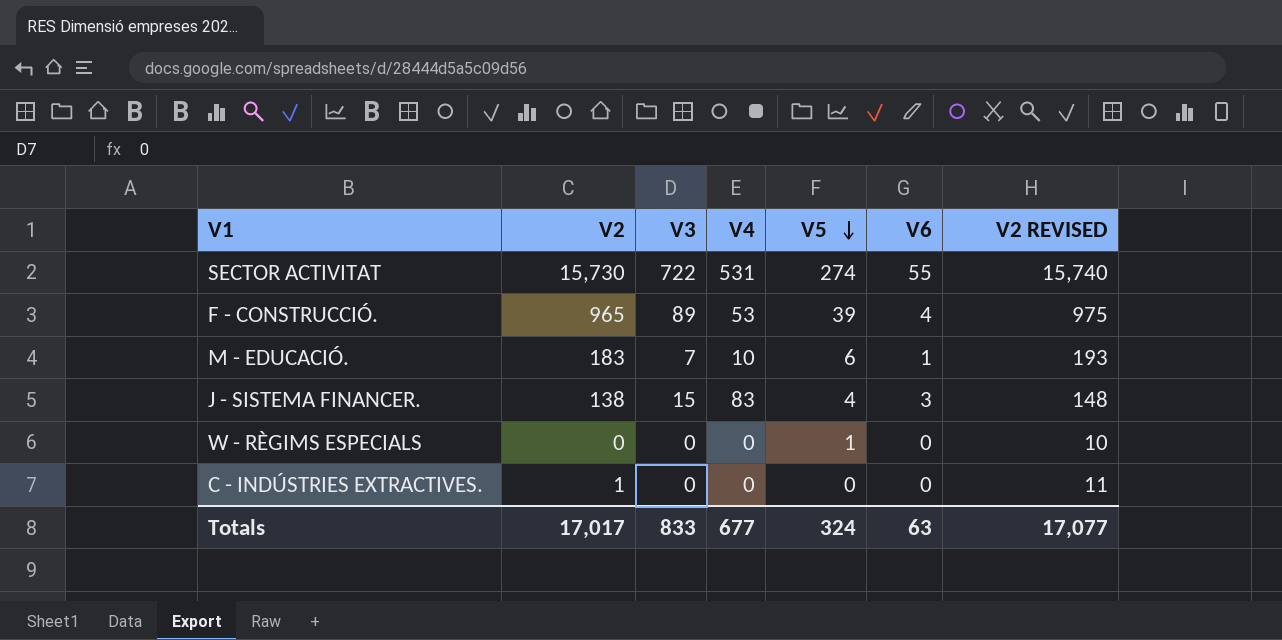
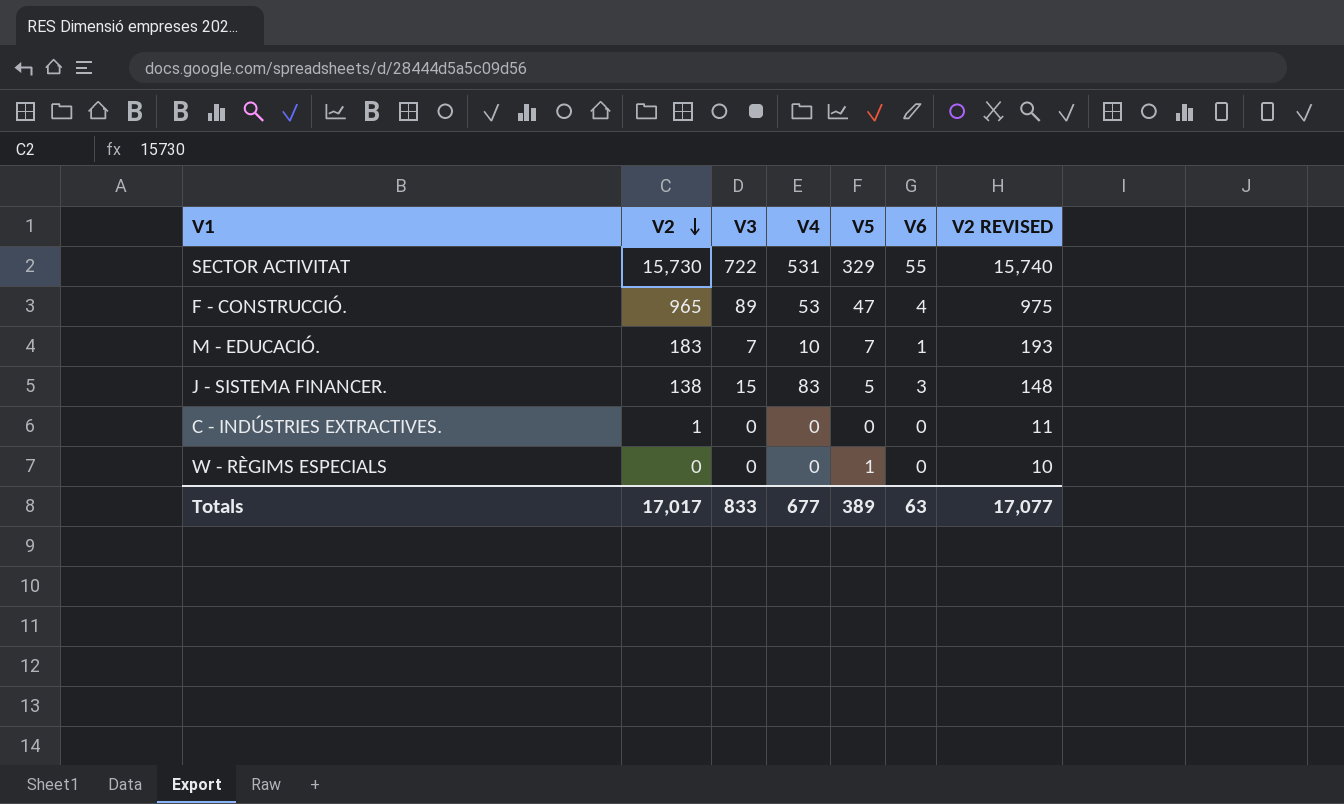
row order: V5 descending -> V2 descending
SECTOR ACTIVITAT | V5: 274 -> 329
F - CONSTRUCCIÓ. | V5: 39 -> 47
M - EDUCACIÓ. | V5: 6 -> 7
J - SISTEMA FINANCER. | V5: 4 -> 5
Totals | V5: 324 -> 389

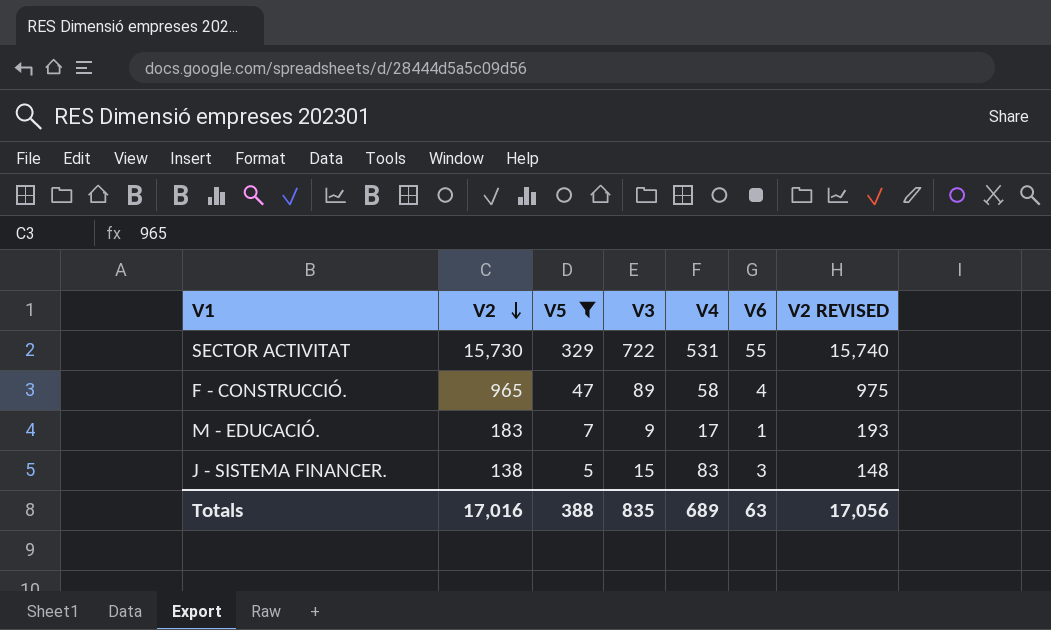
filter: none -> V5 >= 5
column V5 | position: 5 -> 3
F - CONSTRUCCIÓ. | V4: 53 -> 58
M - EDUCACIÓ. | V3: 7 -> 9
M - EDUCACIÓ. | V4: 10 -> 17
Totals | V2: 17,017 -> 17,016
Totals | V5: 389 -> 388
Totals | V3: 833 -> 835
Totals | V4: 677 -> 689
Totals | V2 REVISED: 17,077 -> 17,056

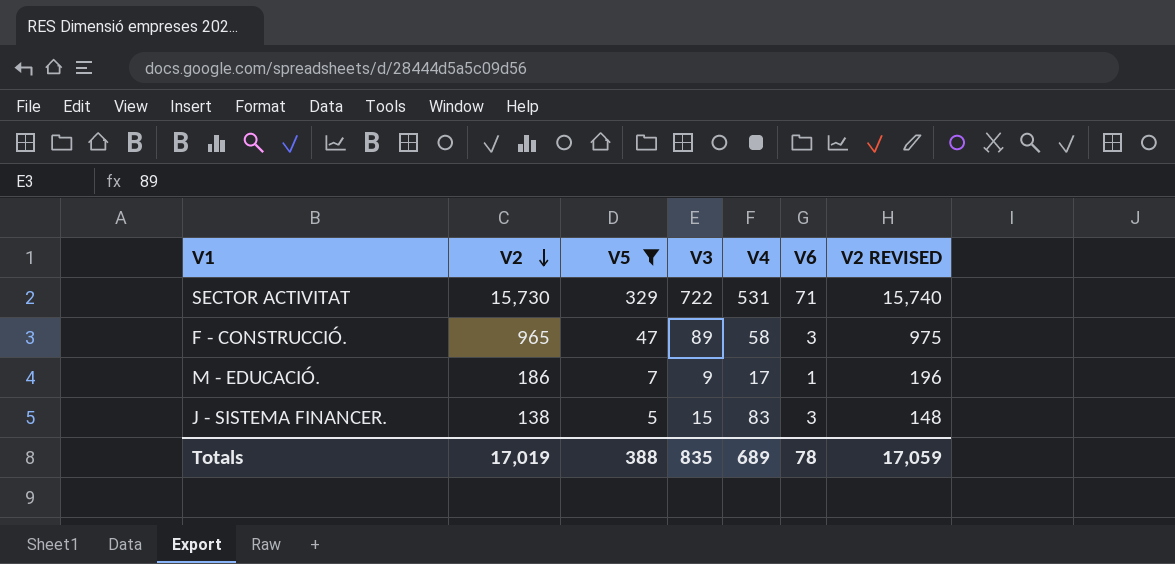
SECTOR ACTIVITAT | V6: 55 -> 71
F - CONSTRUCCIÓ. | V6: 4 -> 3
M - EDUCACIÓ. | V2: 183 -> 186
M - EDUCACIÓ. | V2 REVISED: 193 -> 196
Totals | V2: 17,016 -> 17,019
Totals | V6: 63 -> 78
Totals | V2 REVISED: 17,056 -> 17,059

